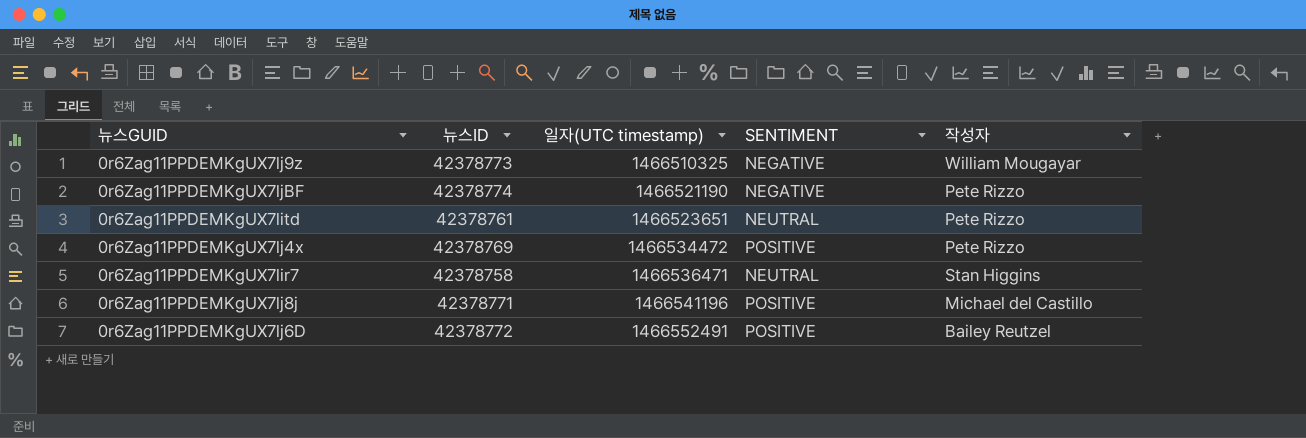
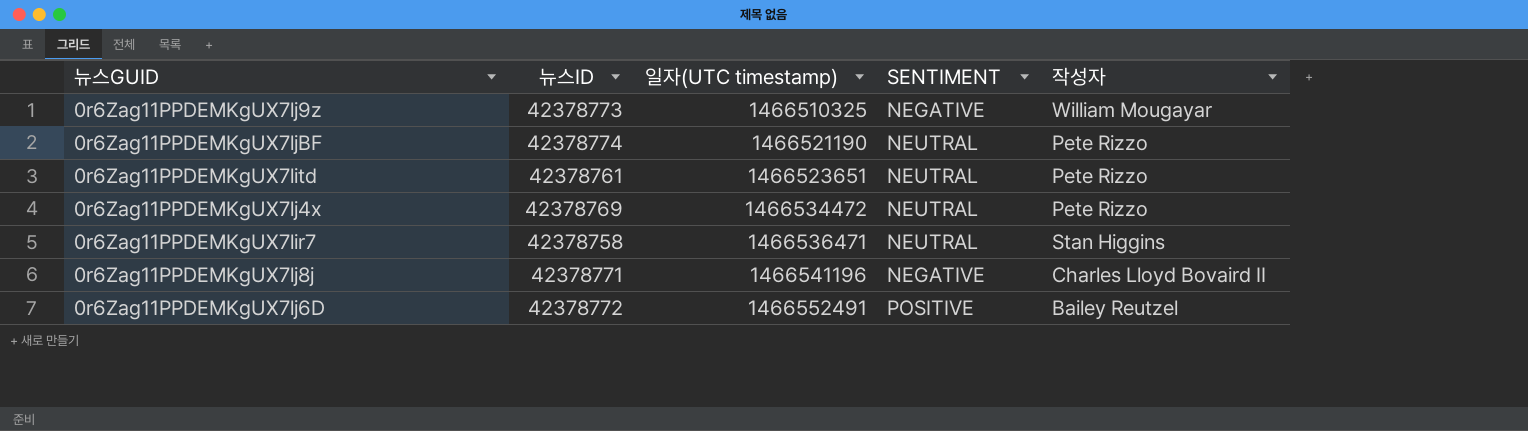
0r6Zag11PPDEMKgUX7ljBF | SENTIMENT: NEGATIVE -> NEUTRAL
0r6Zag11PPDEMKgUX7lj4x | SENTIMENT: POSITIVE -> NEUTRAL
0r6Zag11PPDEMKgUX7lj8j | SENTIMENT: POSITIVE -> NEGATIVE
0r6Zag11PPDEMKgUX7lj8j | 작성자: Michael del Castillo -> Charles Lloyd Bovaird II

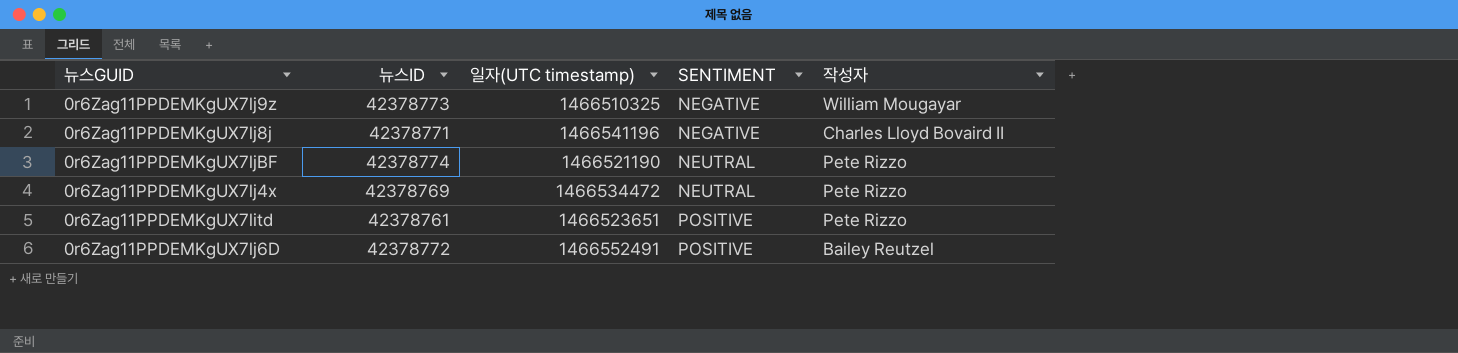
row order: 일자(UTC timestamp) ascending -> SENTIMENT ascending
row 0r6Zag11PPDEMKgUX7lir7: 42378758 | 1466536471 | NEUTRAL | Stan Higgins -> none
0r6Zag11PPDEMKgUX7litd | SENTIMENT: NEUTRAL -> POSITIVE

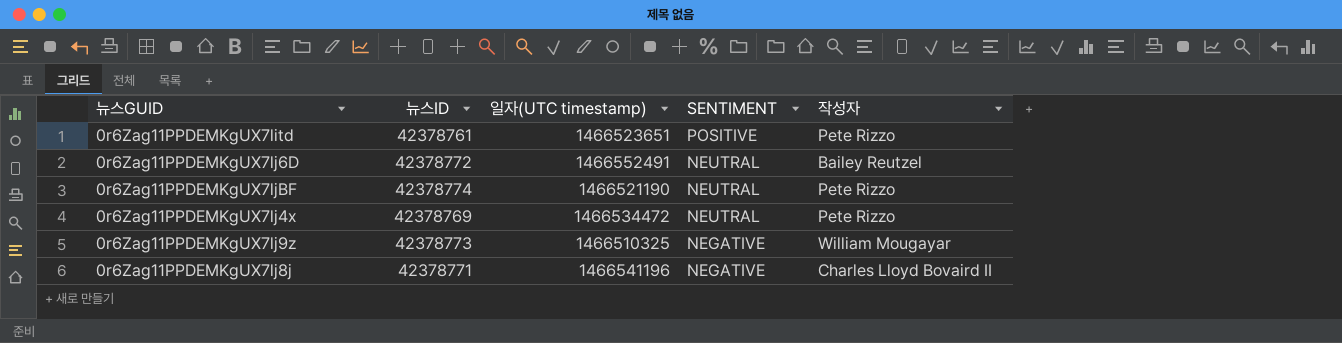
row order: SENTIMENT ascending -> SENTIMENT descending
0r6Zag11PPDEMKgUX7lj6D | SENTIMENT: POSITIVE -> NEUTRAL

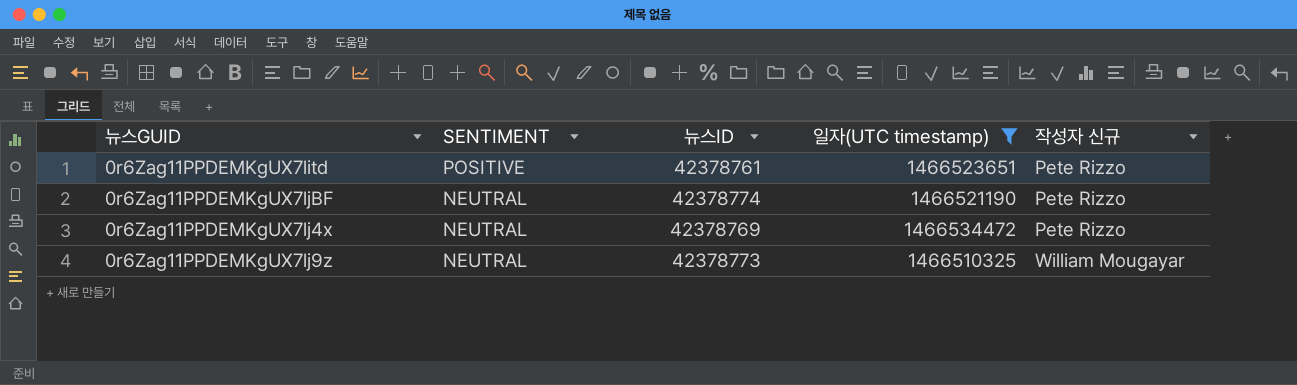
filter: none -> 일자(UTC timestamp) <= 1466534472
column SENTIMENT | position: 4 -> 2
column name: 작성자 -> 작성자 신규
0r6Zag11PPDEMKgUX7lj9z | SENTIMENT: NEGATIVE -> NEUTRAL

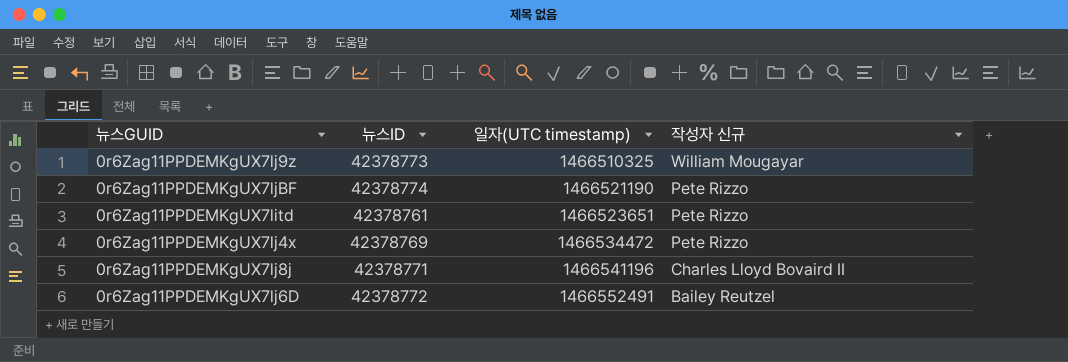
filter: 일자(UTC timestamp) <= 1466534472 -> none
row order: SENTIMENT descending -> 일자(UTC timestamp) ascending
column SENTIMENT | position: 2 -> none

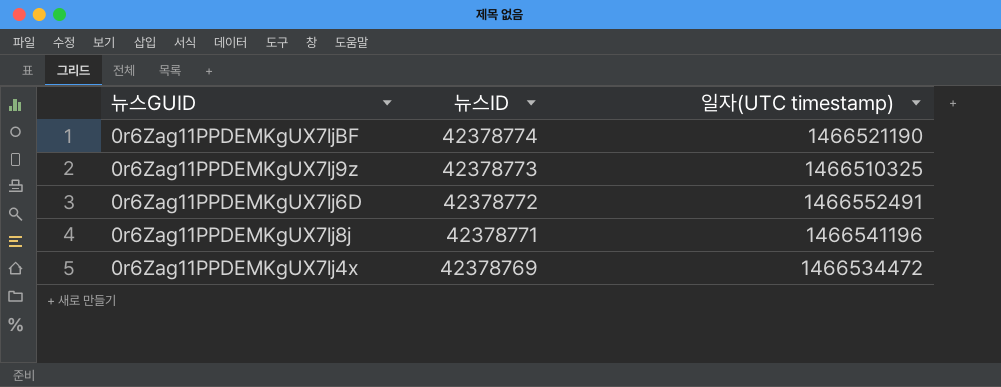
row order: 일자(UTC timestamp) ascending -> 뉴스ID descending
column 작성자 신규 | position: 4 -> none
row 0r6Zag11PPDEMKgUX7litd: 42378761 | 1466523651 | Pete Rizzo -> none

